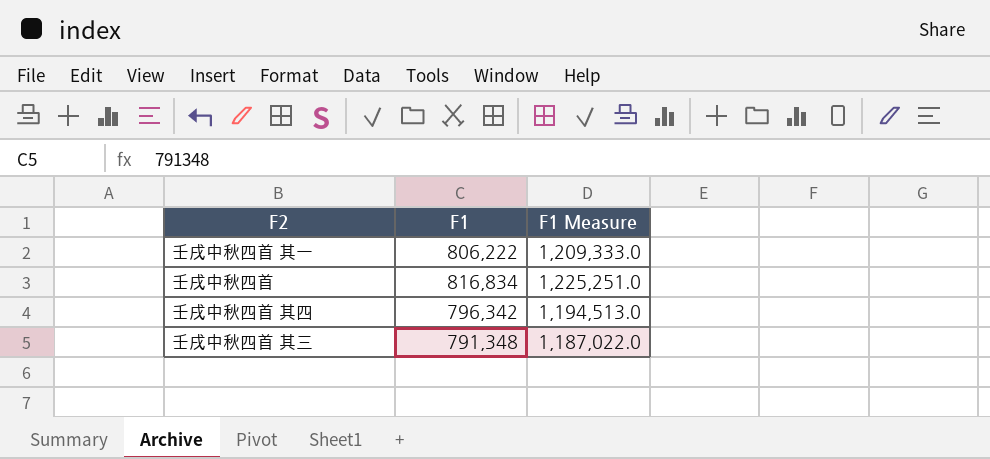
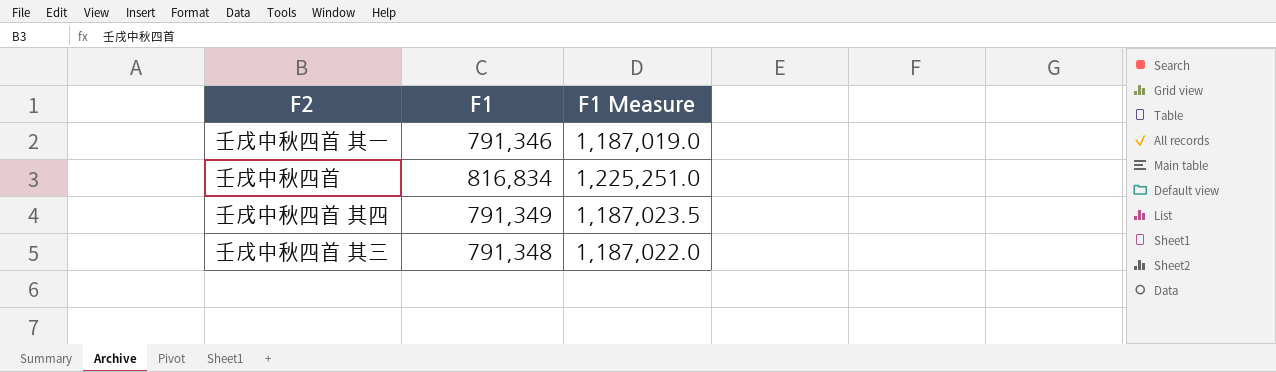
壬戌中秋四首 其一 | F1: 806,222 -> 791,346
壬戌中秋四首 其一 | F1 Measure: 1,209,333.0 -> 1,187,019.0
壬戌中秋四首 其四 | F1: 796,342 -> 791,349
壬戌中秋四首 其四 | F1 Measure: 1,194,513.0 -> 1,187,023.5

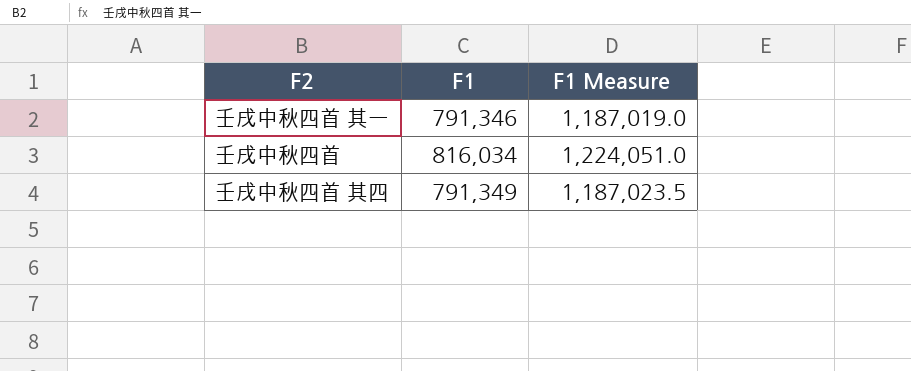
row 壬戌中秋四首 其三: 791,348 | 1,187,022.0 -> none
壬戌中秋四首 | F1: 816,834 -> 816,034
壬戌中秋四首 | F1 Measure: 1,225,251.0 -> 1,224,051.0

